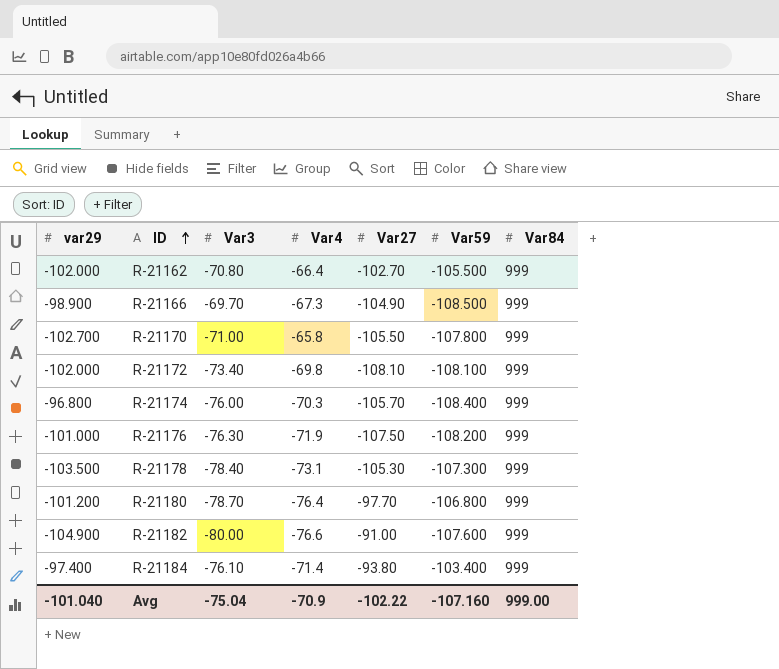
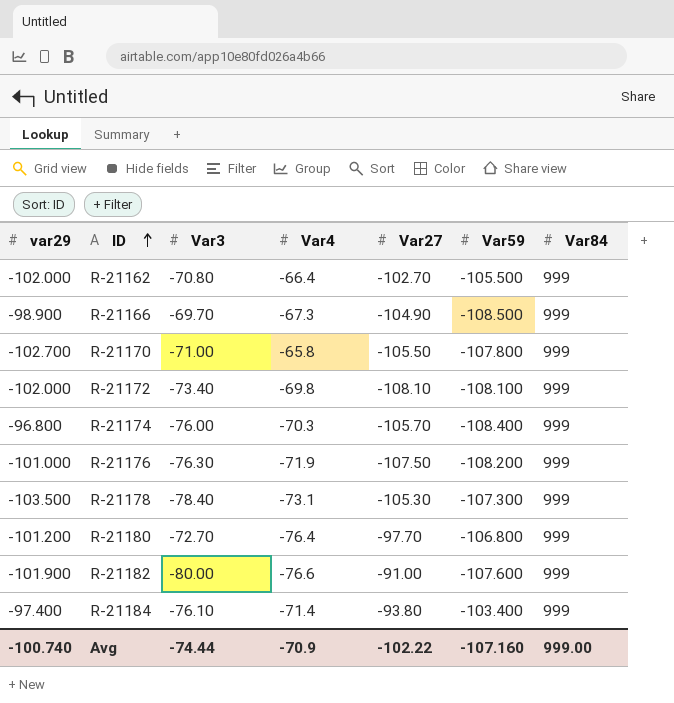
R-21180 | Var3: -78.70 -> -72.70
R-21182 | var29: -104.900 -> -101.900
Avg | var29: -101.040 -> -100.740
Avg | Var3: -75.04 -> -74.44

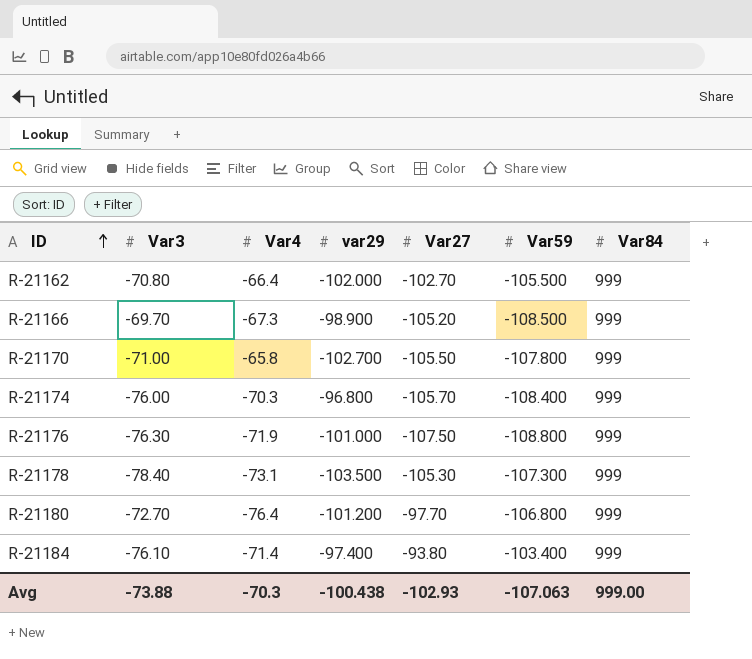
column var29 | position: 1 -> 4
row R-21172: -102.000 | -73.40 | -69.8 | -108.10 | -108.100 | 999 -> none
row R-21182: -101.900 | -80.00 | -76.6 | -91.00 | -107.600 | 999 -> none
R-21166 | Var27: -104.90 -> -105.20
R-21176 | Var59: -108.200 -> -108.800
Avg | Var3: -74.44 -> -73.88
Avg | Var4: -70.9 -> -70.3
Avg | var29: -100.740 -> -100.438
Avg | Var27: -102.22 -> -102.93
Avg | Var59: -107.160 -> -107.063

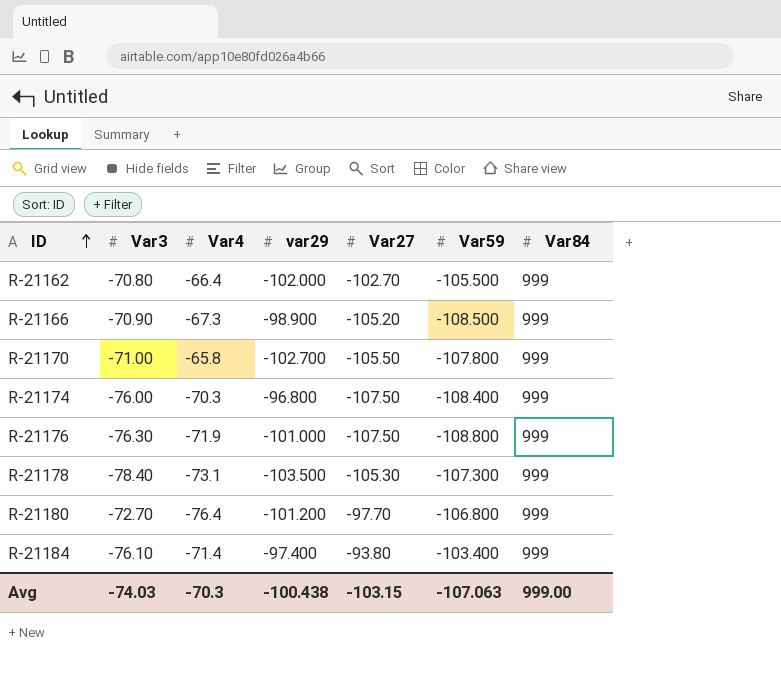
R-21166 | Var3: -69.70 -> -70.90
R-21174 | Var27: -105.70 -> -107.50
Avg | Var3: -73.88 -> -74.03
Avg | Var27: -102.93 -> -103.15

